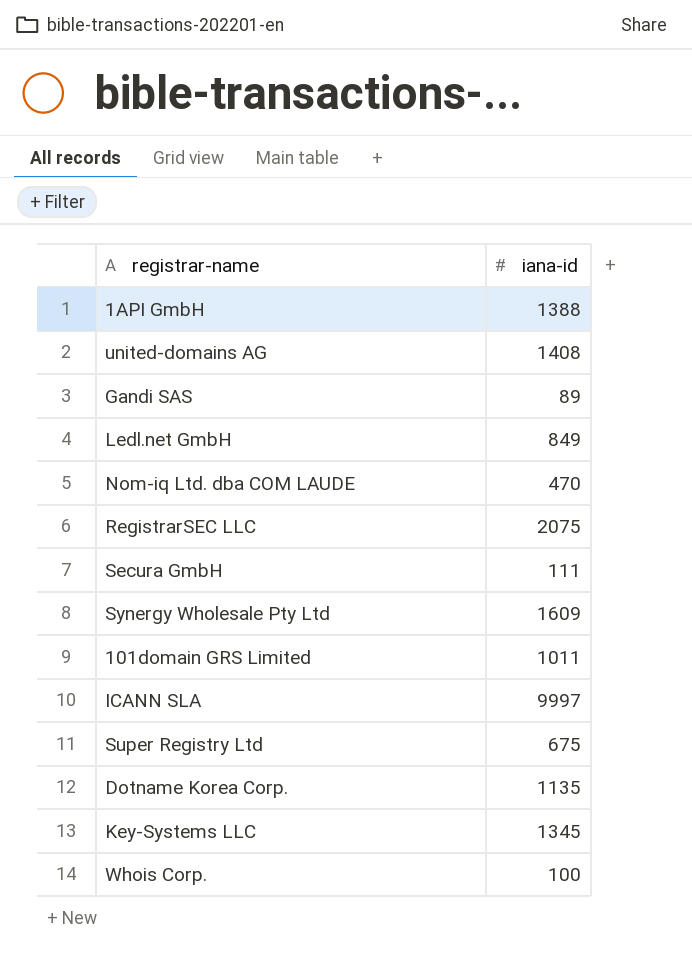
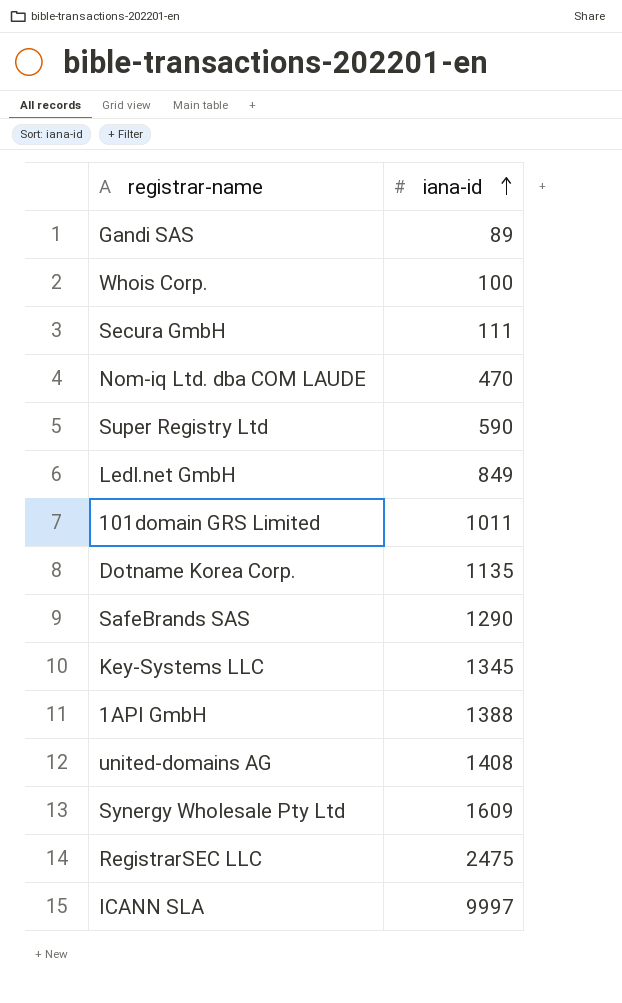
row order: none -> iana-id ascending
Super Registry Ltd | iana-id: 675 -> 590
row SafeBrands SAS: none -> 1290
RegistrarSEC LLC | iana-id: 2075 -> 2475

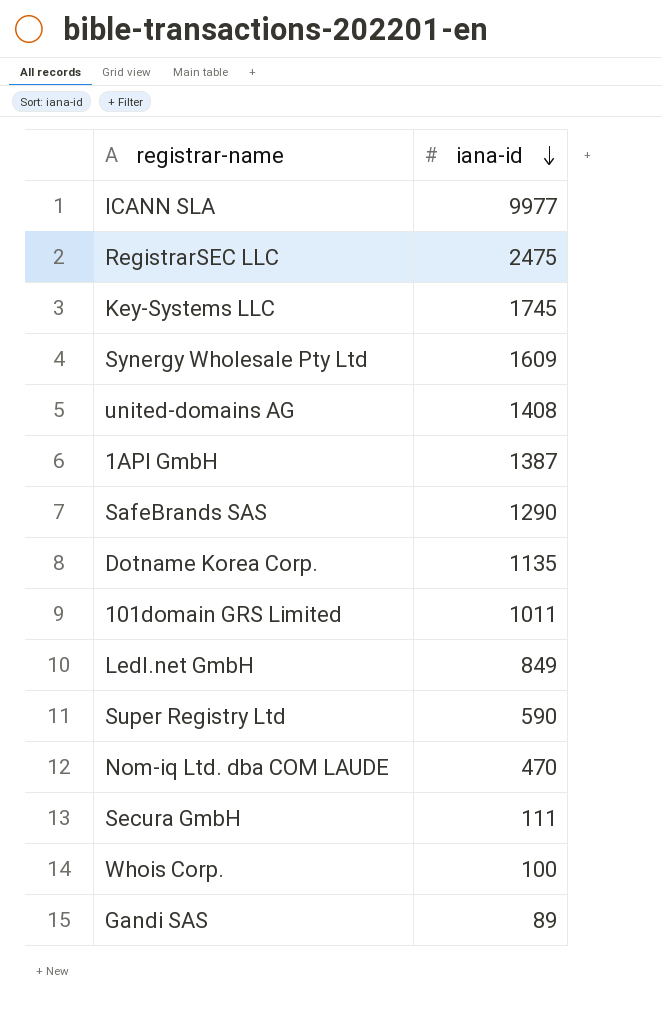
row order: iana-id ascending -> iana-id descending
ICANN SLA | iana-id: 9997 -> 9977
Key-Systems LLC | iana-id: 1345 -> 1745
1API GmbH | iana-id: 1388 -> 1387

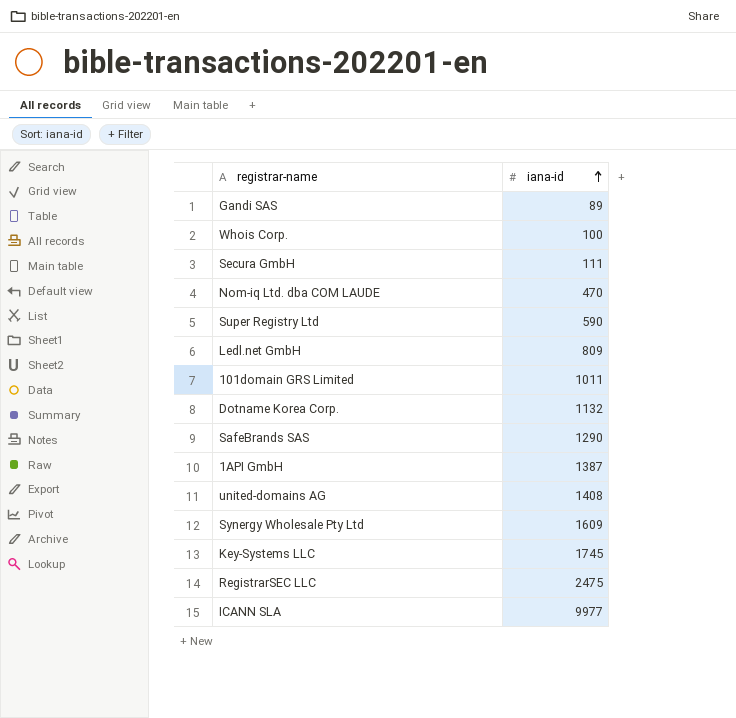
row order: iana-id descending -> iana-id ascending
Ledl.net GmbH | iana-id: 849 -> 809
Dotname Korea Corp. | iana-id: 1135 -> 1132

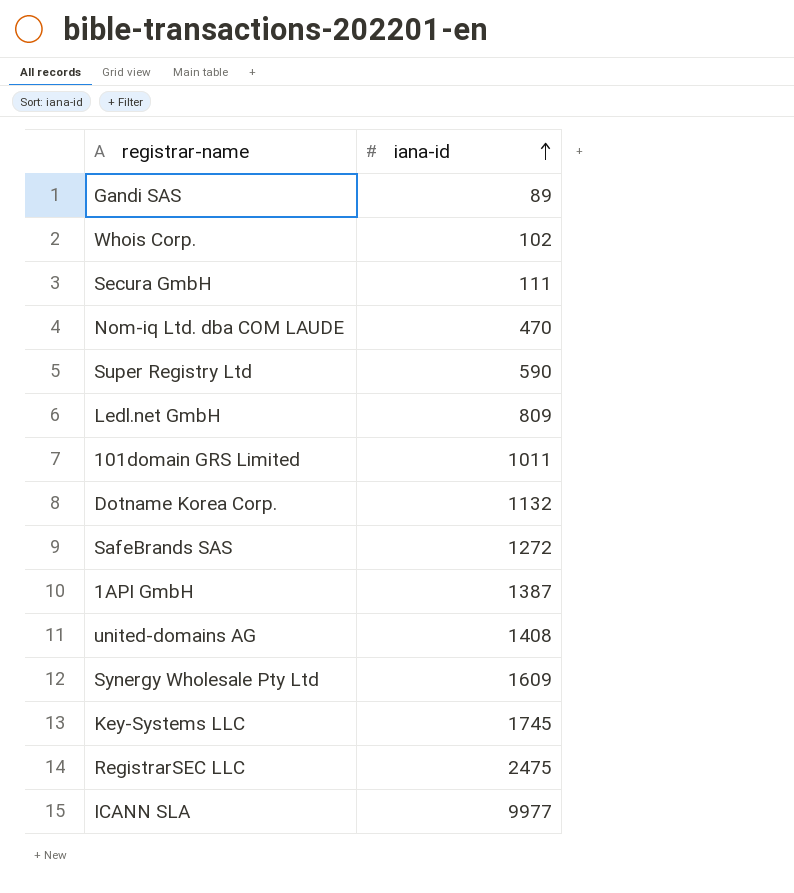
Whois Corp. | iana-id: 100 -> 102
SafeBrands SAS | iana-id: 1290 -> 1272

